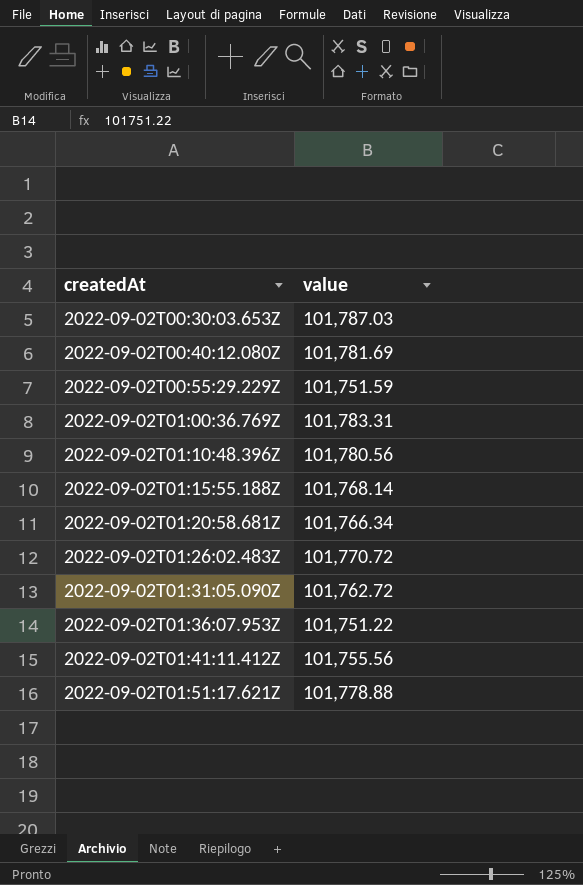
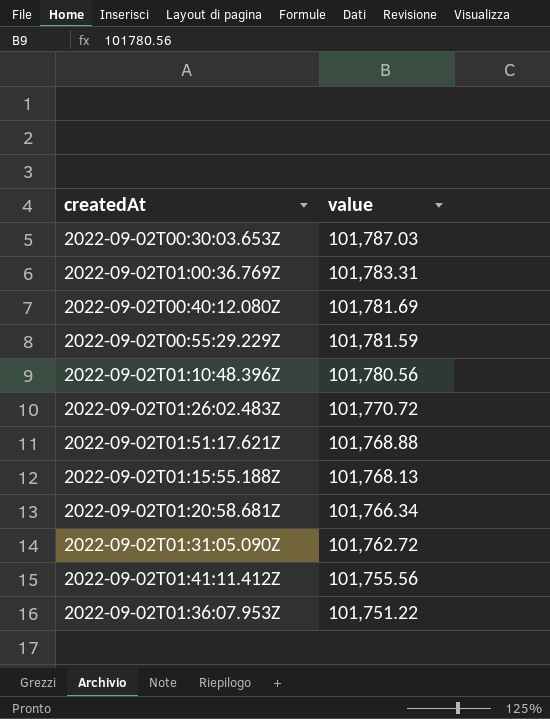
row order: createdAt ascending -> value descending
2022-09-02T00:55:29.229Z | value: 101,751.59 -> 101,781.59
2022-09-02T01:51:17.621Z | value: 101,778.88 -> 101,768.88
2022-09-02T01:15:55.188Z | value: 101,768.14 -> 101,768.13

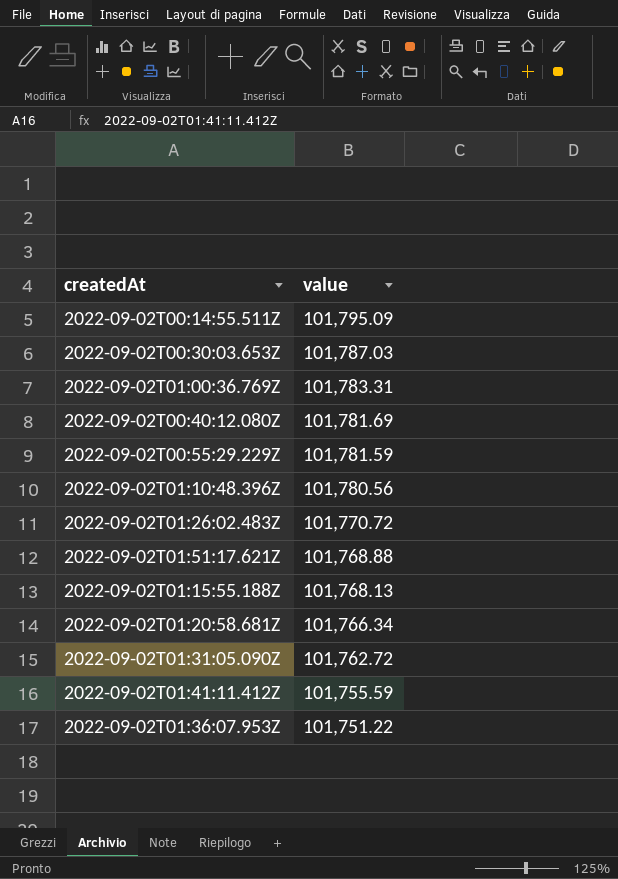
row 2022-09-02T00:14:55.511Z: none -> 101,795.09
2022-09-02T01:41:11.412Z | value: 101,755.56 -> 101,755.59

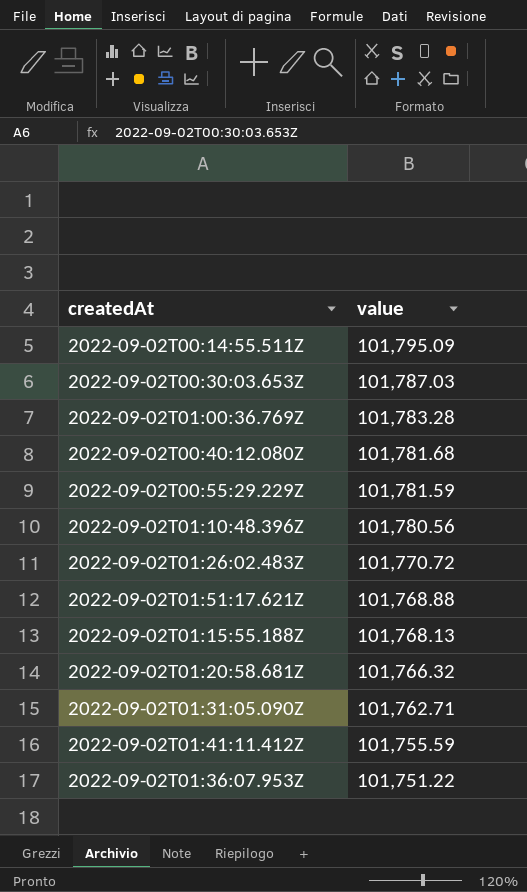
2022-09-02T01:00:36.769Z | value: 101,783.31 -> 101,783.28
2022-09-02T00:40:12.080Z | value: 101,781.69 -> 101,781.68
2022-09-02T01:20:58.681Z | value: 101,766.34 -> 101,766.32
2022-09-02T01:31:05.090Z | value: 101,762.72 -> 101,762.71

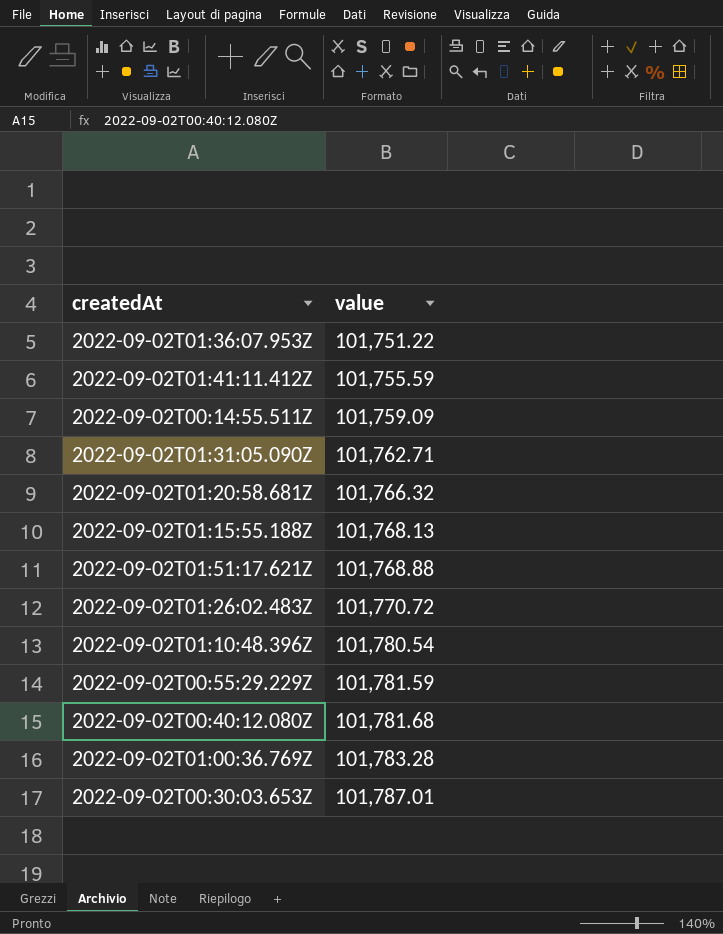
row order: value descending -> value ascending
2022-09-02T00:14:55.511Z | value: 101,795.09 -> 101,759.09
2022-09-02T01:10:48.396Z | value: 101,780.56 -> 101,780.54
2022-09-02T00:30:03.653Z | value: 101,787.03 -> 101,787.01

